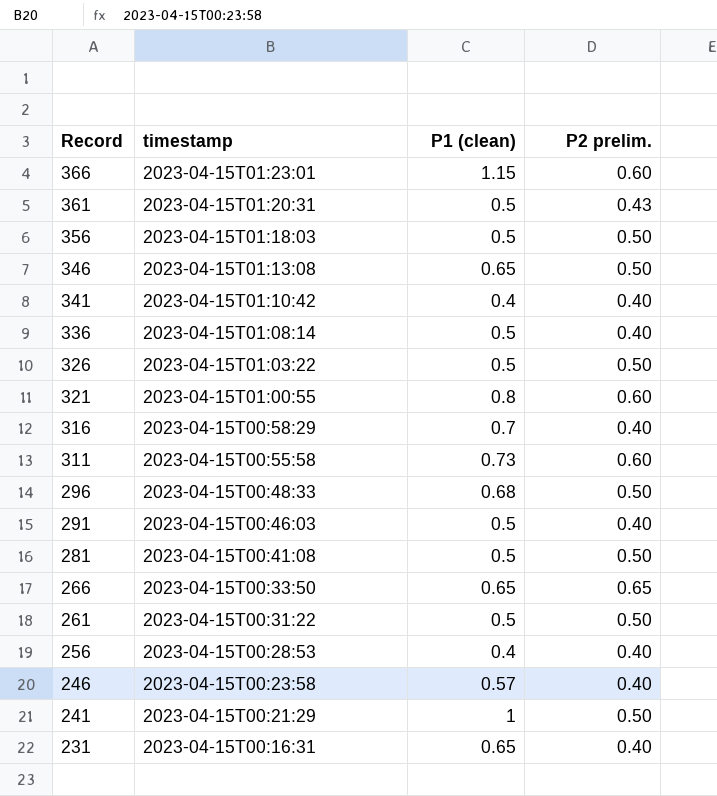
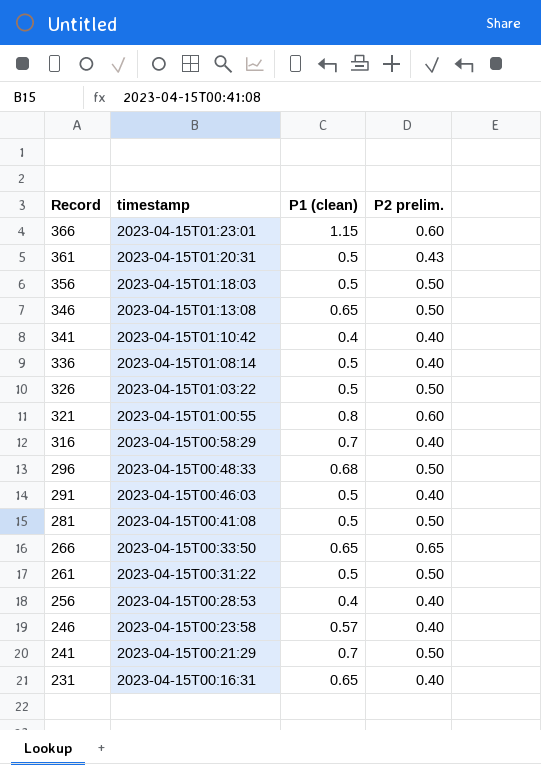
row 311: 2023-04-15T00:55:58 | 0.73 | 0.60 -> none
241 | P1 (clean): 1 -> 0.7

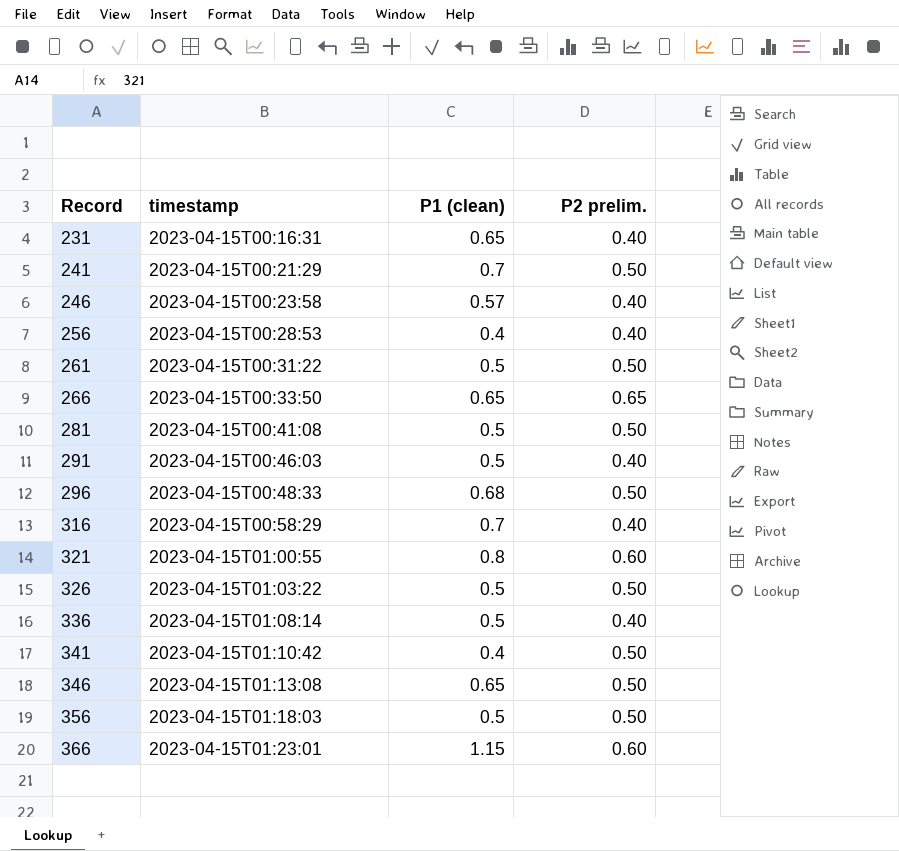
row order: Record descending -> Record ascending
row 361: 2023-04-15T01:20:31 | 0.5 | 0.43 -> none
341 | P2 prelim.: 0.40 -> 0.50

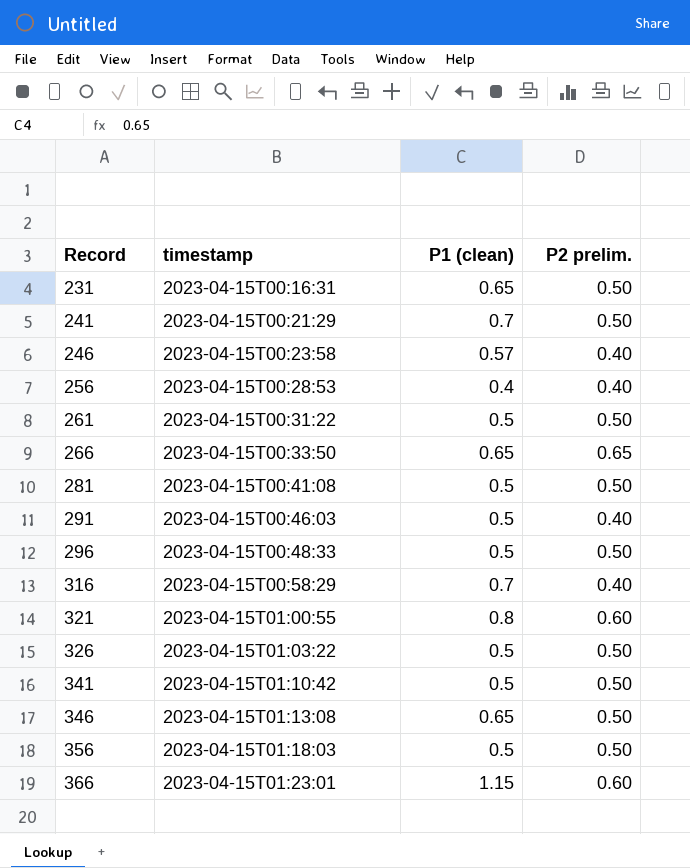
row 336: 2023-04-15T01:08:14 | 0.5 | 0.40 -> none
231 | P2 prelim.: 0.40 -> 0.50
296 | P1 (clean): 0.68 -> 0.5
341 | P1 (clean): 0.4 -> 0.5

